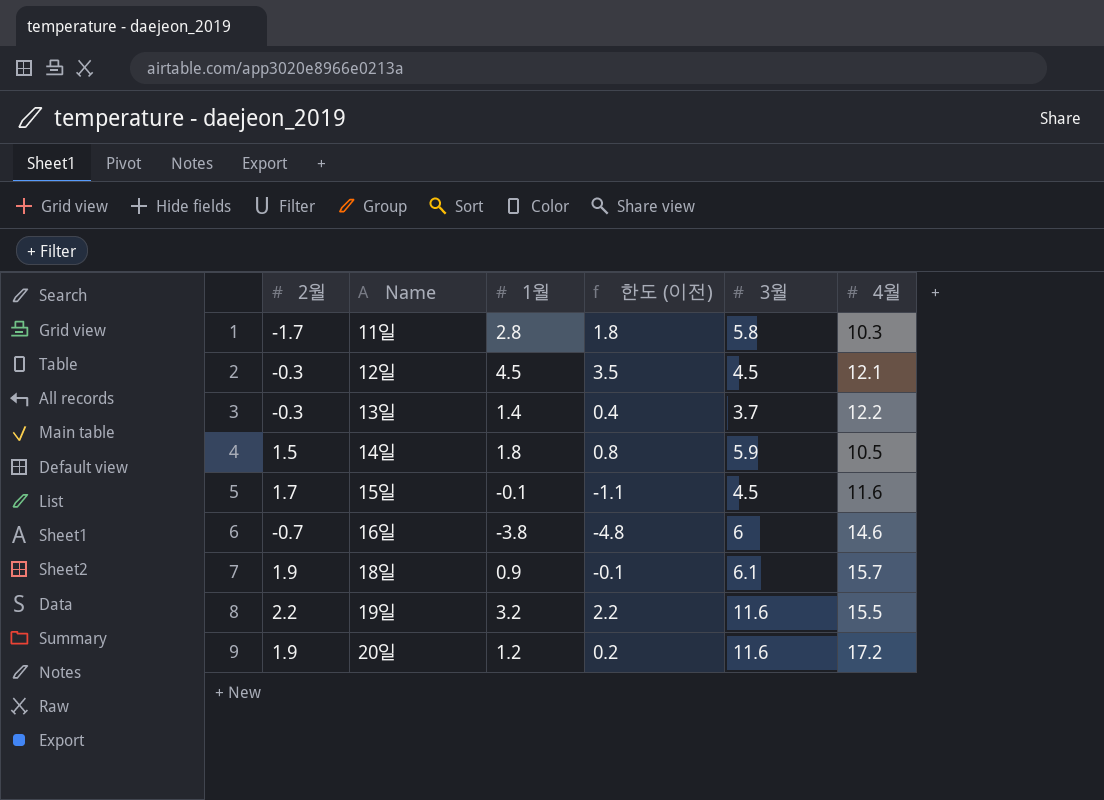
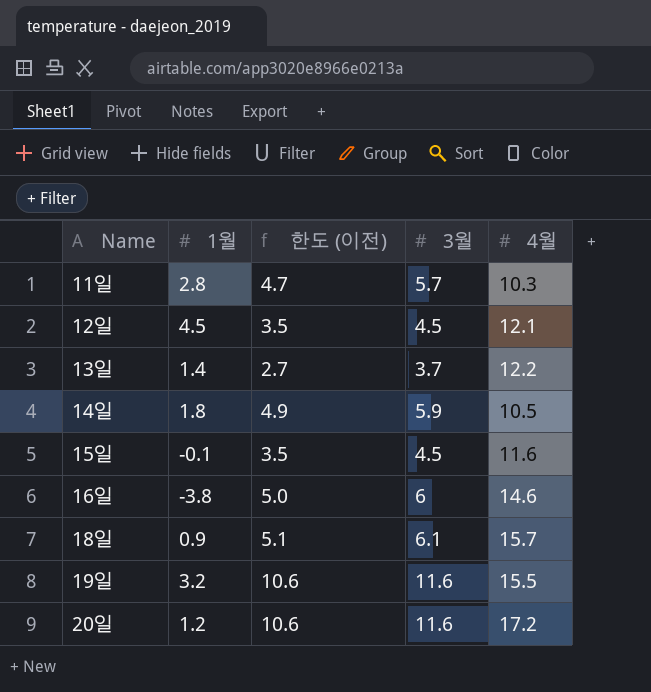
column 2월 | position: 1 -> none
column 한도 (이전) | formula: [1월] - 1 -> [3월] - 1
11일 | 3월: 5.8 -> 5.7

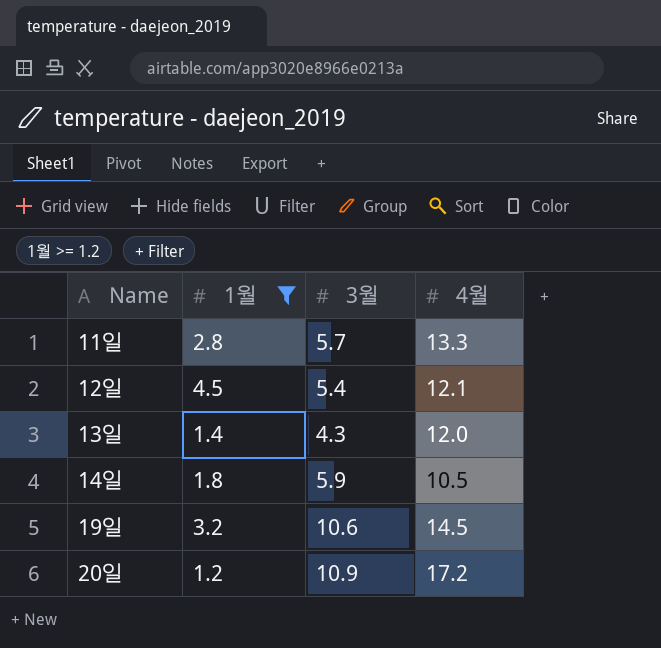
filter: none -> 1월 >= 1.2
column 한도 (이전) | formula: [3월] - 1 -> none
11일 | 4월: 10.3 -> 13.3
12일 | 3월: 4.5 -> 5.4
13일 | 3월: 3.7 -> 4.3
13일 | 4월: 12.2 -> 12.0
19일 | 3월: 11.6 -> 10.6
19일 | 4월: 15.5 -> 14.5
20일 | 3월: 11.6 -> 10.9

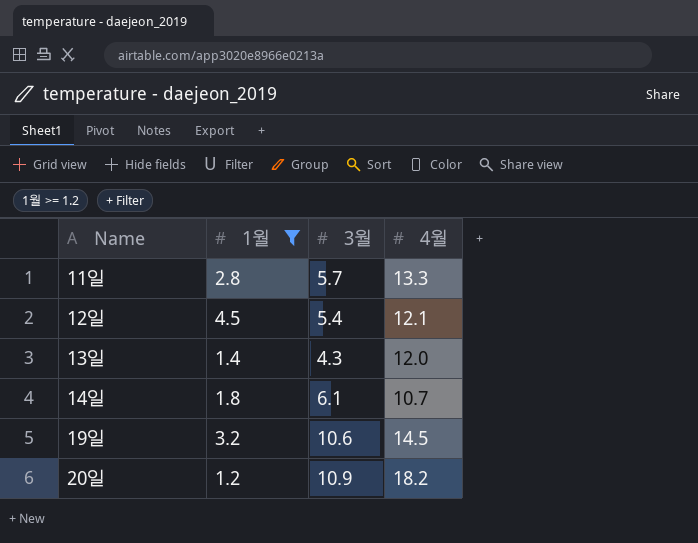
14일 | 3월: 5.9 -> 6.1
14일 | 4월: 10.5 -> 10.7
20일 | 4월: 17.2 -> 18.2

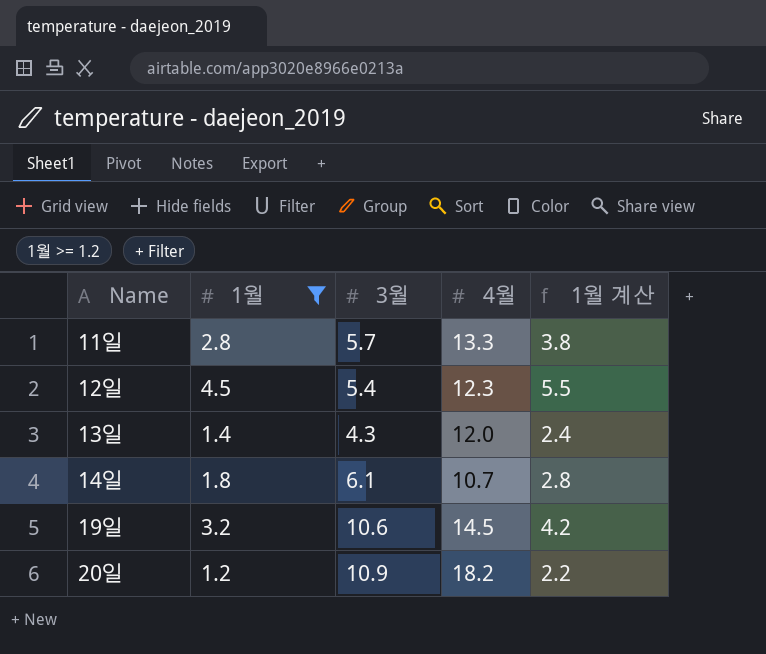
column 1월 계산 | formula: none -> [1월] + 1
12일 | 4월: 12.1 -> 12.3

